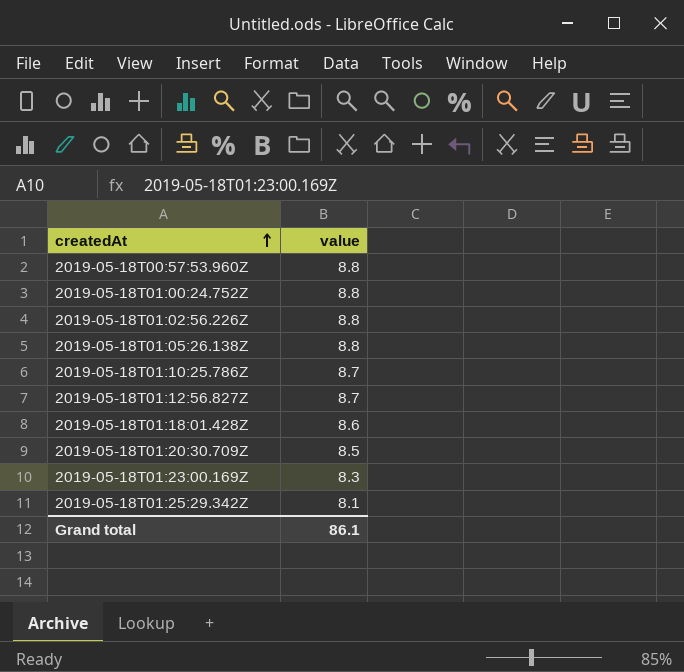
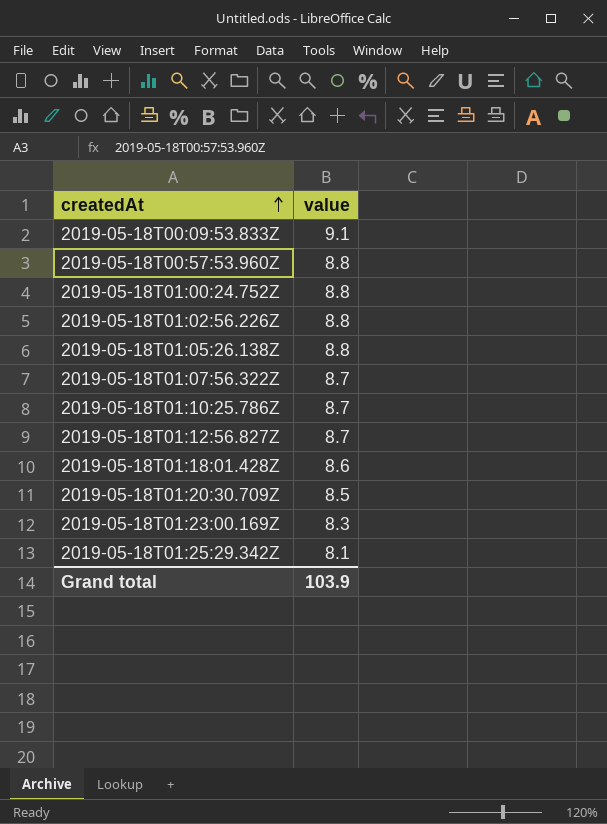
row 2019-05-18T00:09:53.833Z: none -> 9.1
row 2019-05-18T01:07:56.322Z: none -> 8.7
Grand total | value: 86.1 -> 103.9

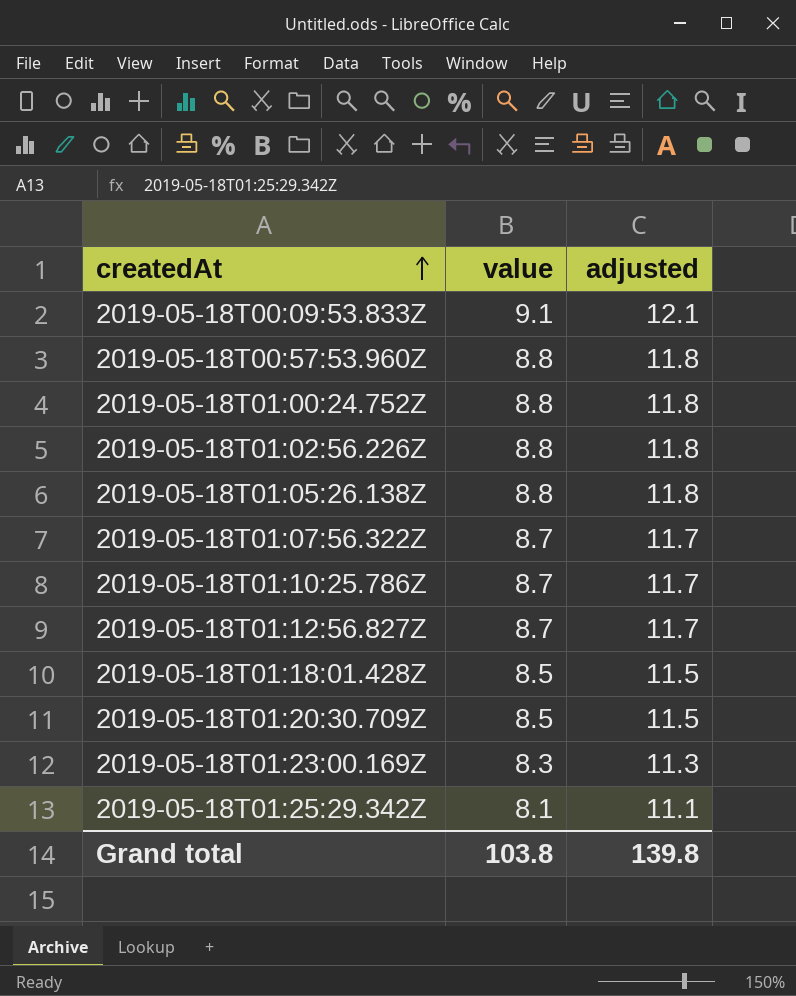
column adjusted | formula: none -> [value] + 3
2019-05-18T01:18:01.428Z | value: 8.6 -> 8.5
Grand total | value: 103.9 -> 103.8

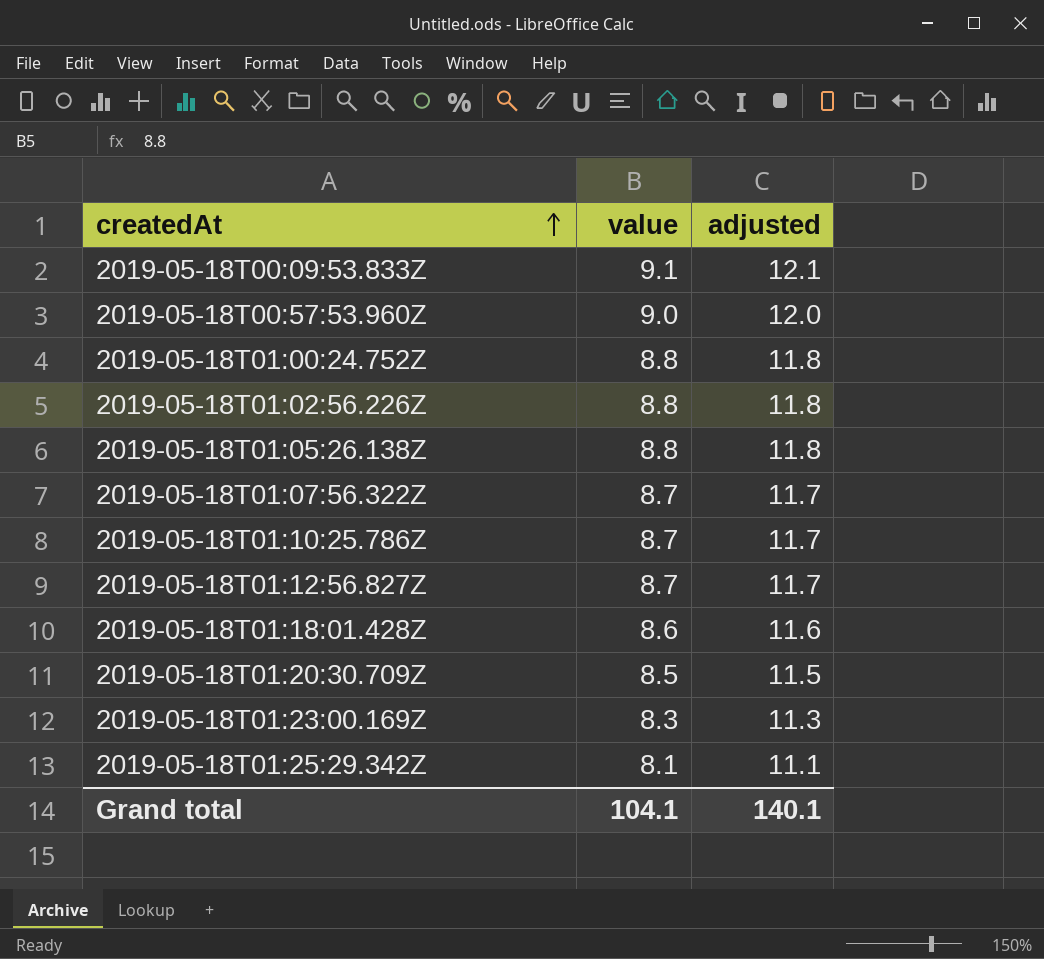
2019-05-18T00:57:53.960Z | value: 8.8 -> 9.0
2019-05-18T00:57:53.960Z | adjusted: 11.8 -> 12.0
2019-05-18T01:18:01.428Z | value: 8.5 -> 8.6
2019-05-18T01:18:01.428Z | adjusted: 11.5 -> 11.6
Grand total | value: 103.8 -> 104.1
Grand total | adjusted: 139.8 -> 140.1

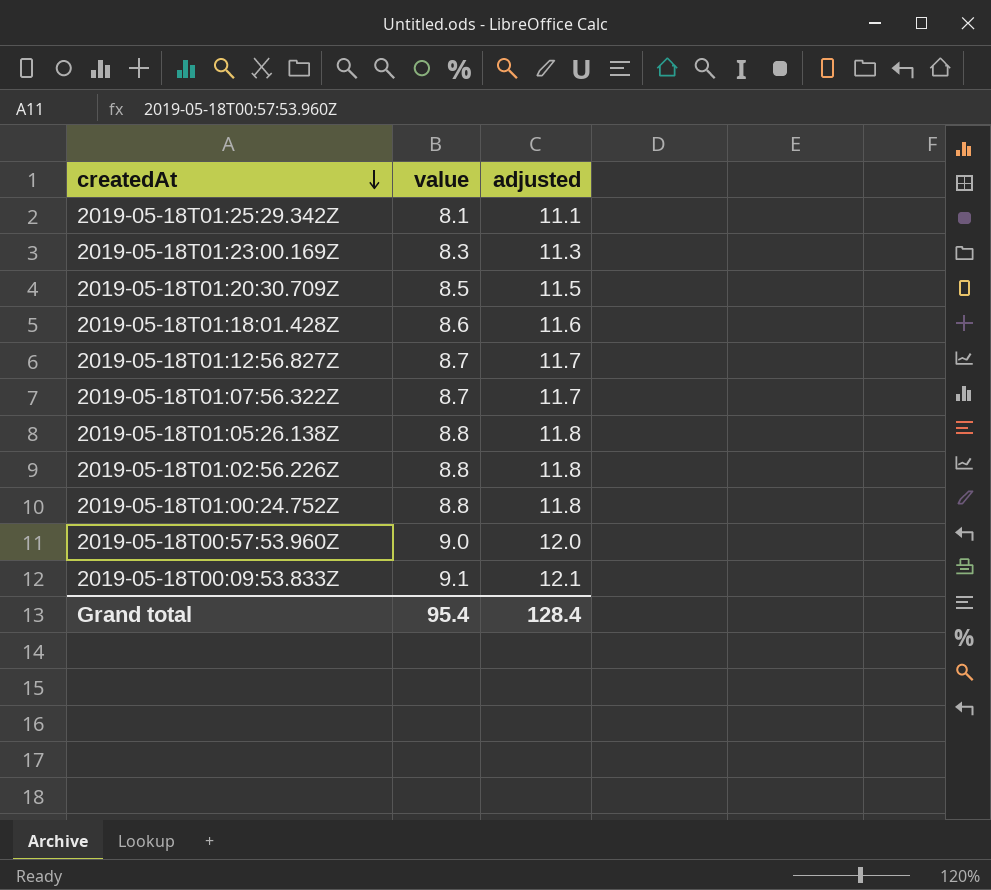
row order: createdAt ascending -> createdAt descending
row 2019-05-18T01:10:25.786Z: 8.7 | 11.7 -> none
Grand total | value: 104.1 -> 95.4
Grand total | adjusted: 140.1 -> 128.4

